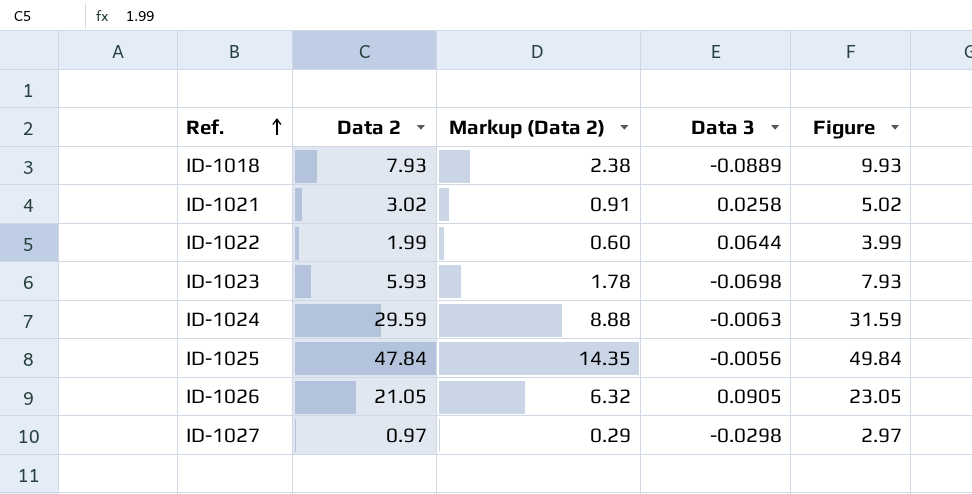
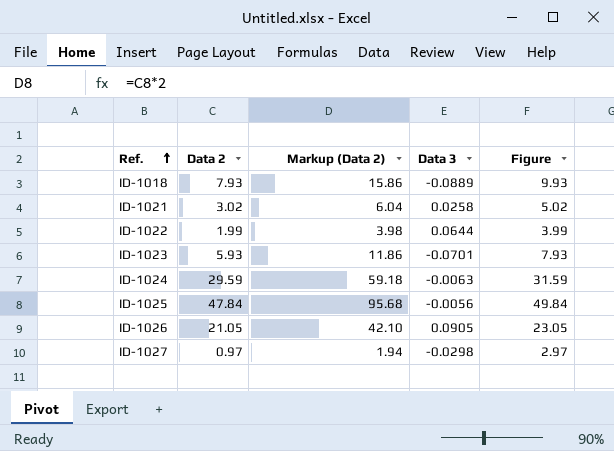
column Markup (Data 2) | formula: [Data 2] * 0.3 -> [Data 2] * 2
ID-1023 | Data 3: -0.0698 -> -0.0701

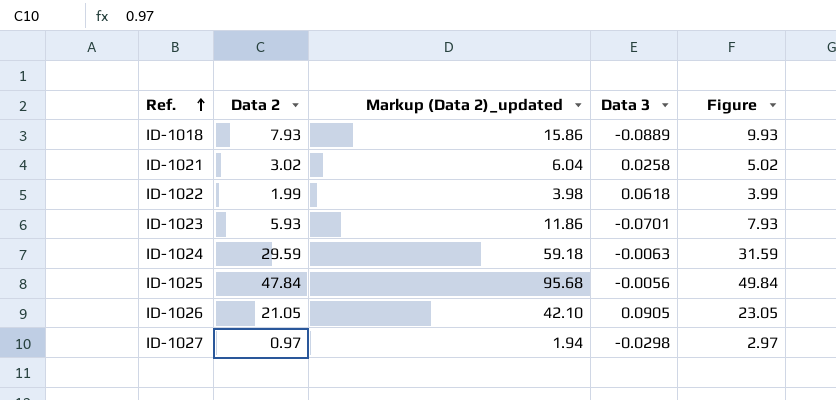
column name: Markup (Data 2) -> Markup (Data 2)_updated
ID-1022 | Data 3: 0.0644 -> 0.0618

